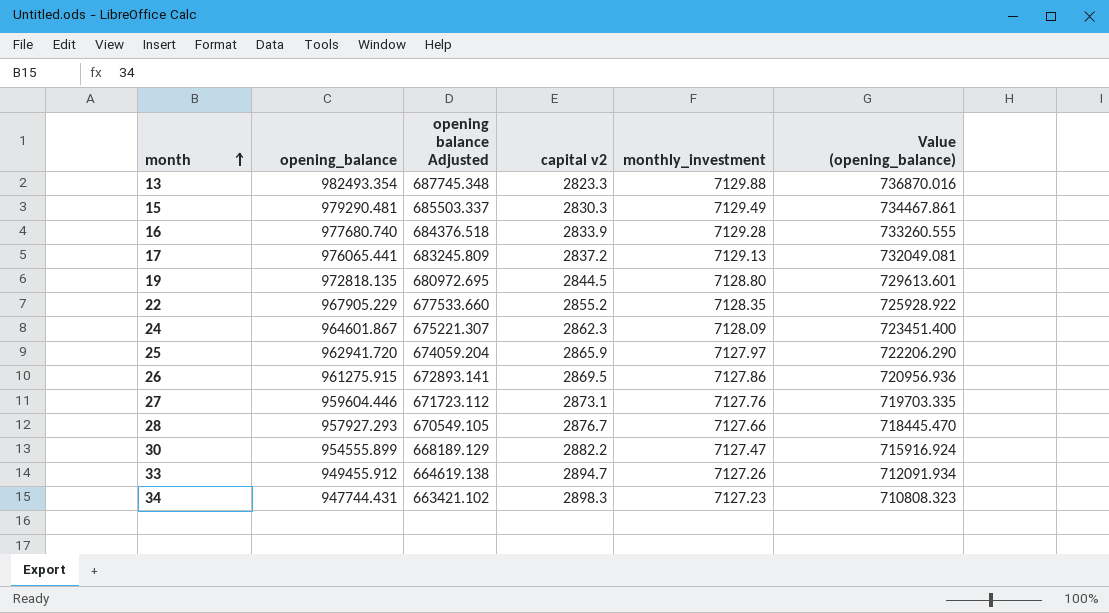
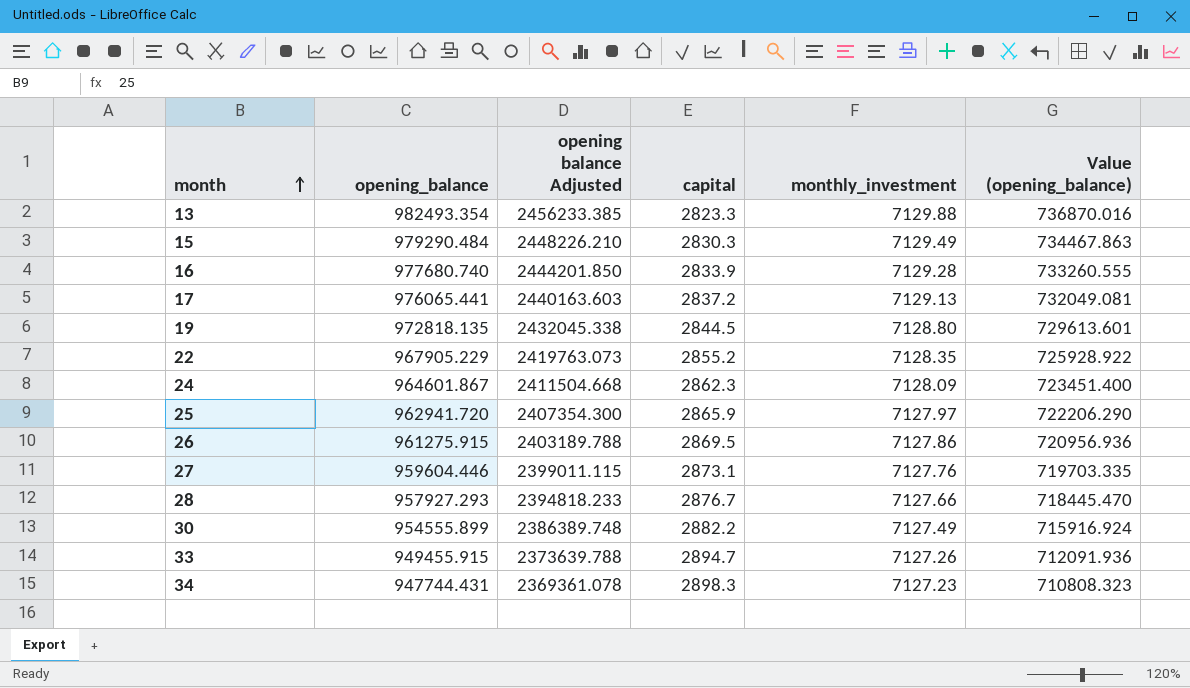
column opening balance Adjusted | formula: [opening_balance] * 0.7 -> [opening_balance] * 2.5
column name: capital v2 -> capital
15 | opening_balance: 979290.481 -> 979290.484
15 | Value (opening_balance): 734467.861 -> 734467.863
30 | monthly_investment: 7127.47 -> 7127.49
33 | opening_balance: 949455.912 -> 949455.915
33 | Value (opening_balance): 712091.934 -> 712091.936

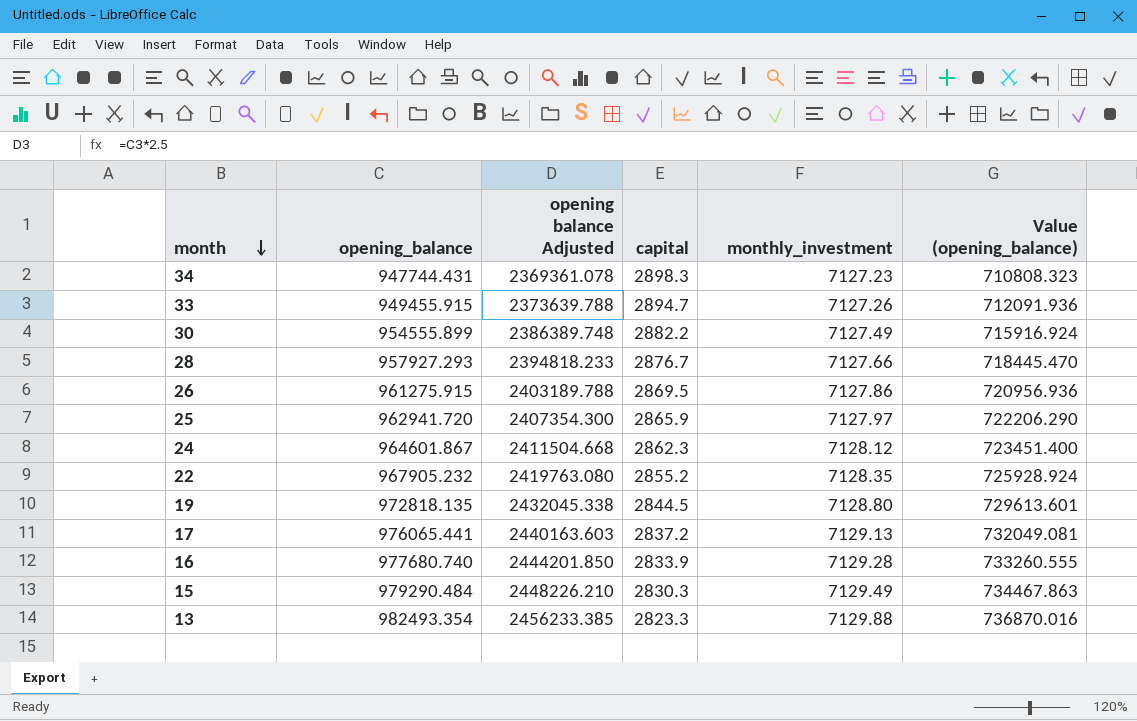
row order: month ascending -> month descending
row 27: 959604.446 | 2399011.115 | 2873.1 | 7127.76 | 719703.335 -> none
24 | monthly_investment: 7128.09 -> 7128.12
22 | opening_balance: 967905.229 -> 967905.232
22 | opening balance Adjusted: 2419763.073 -> 2419763.080
22 | Value (opening_balance): 725928.922 -> 725928.924

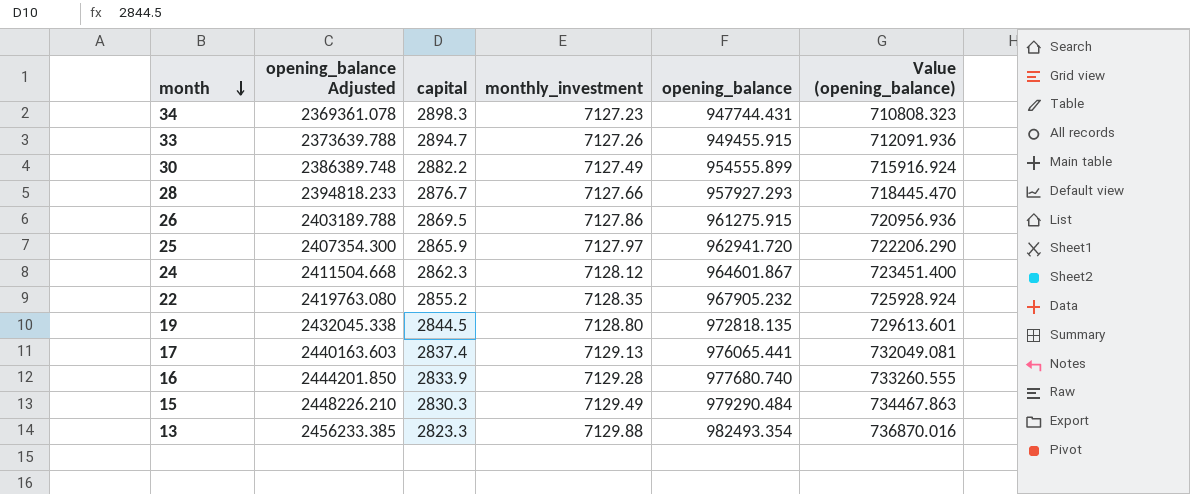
column name: opening balance Adjusted -> opening_balance Adjusted
column opening_balance | position: 2 -> 5
17 | capital: 2837.2 -> 2837.4

